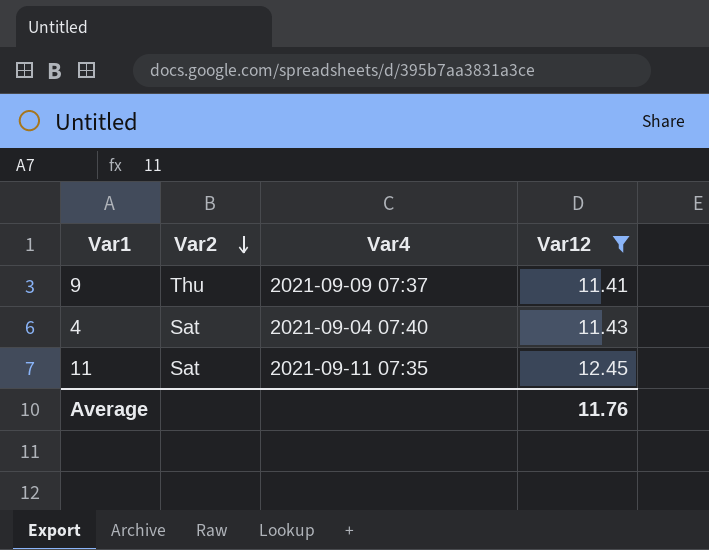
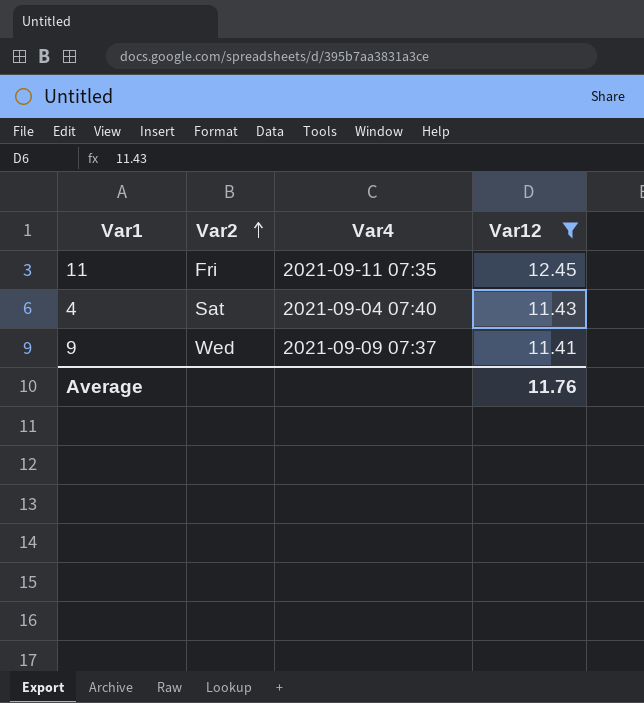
row order: Var2 descending -> Var2 ascending
11 | Var2: Sat -> Fri
9 | Var2: Thu -> Wed

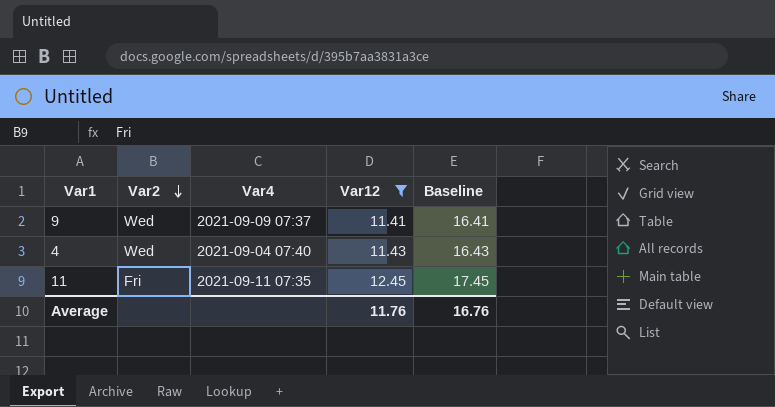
row order: Var2 ascending -> Var2 descending
column Baseline | formula: none -> [Var12] + 5
4 | Var2: Sat -> Wed

